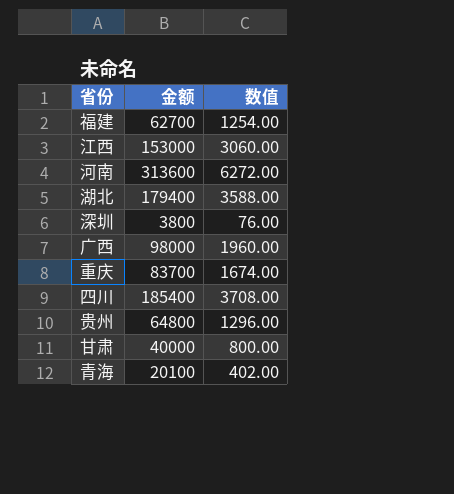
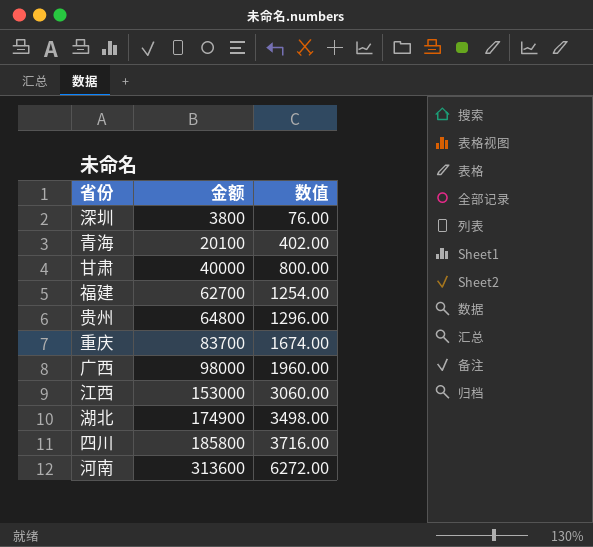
row order: none -> 金额 ascending
湖北 | 金额: 179400 -> 174900
湖北 | 数值: 3588.00 -> 3498.00
四川 | 金额: 185400 -> 185800
四川 | 数值: 3708.00 -> 3716.00

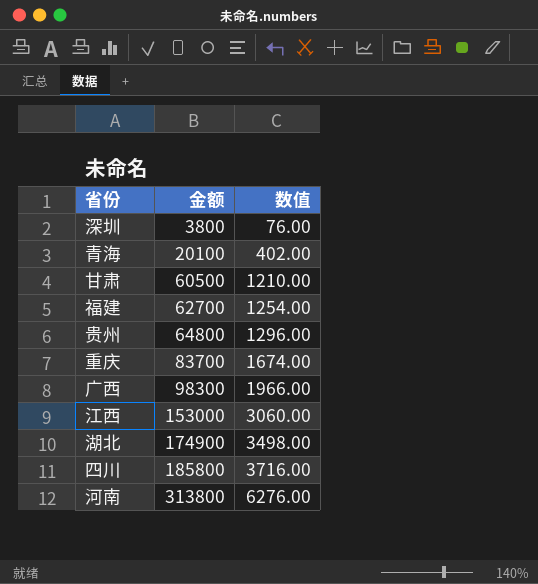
甘肃 | 金额: 40000 -> 60500
甘肃 | 数值: 800.00 -> 1210.00
广西 | 金额: 98000 -> 98300
广西 | 数值: 1960.00 -> 1966.00
河南 | 金额: 313600 -> 313800
河南 | 数值: 6272.00 -> 6276.00

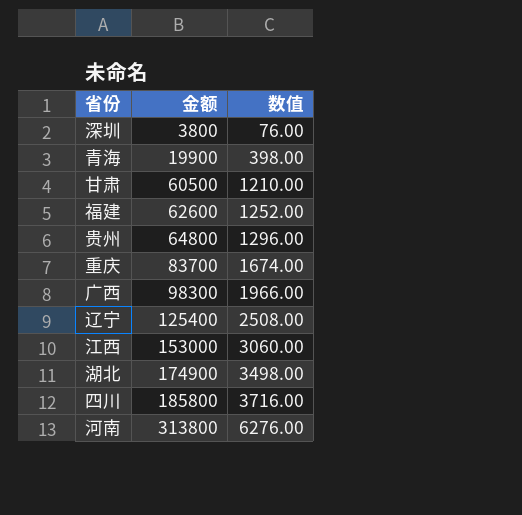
青海 | 金额: 20100 -> 19900
青海 | 数值: 402.00 -> 398.00
福建 | 金额: 62700 -> 62600
福建 | 数值: 1254.00 -> 1252.00
row 辽宁: none -> 125400 | 2508.00

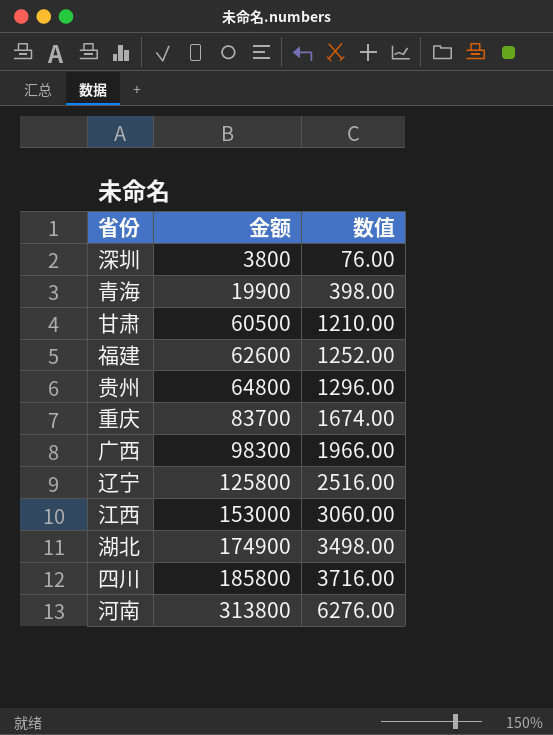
辽宁 | 金额: 125400 -> 125800
辽宁 | 数值: 2508.00 -> 2516.00

